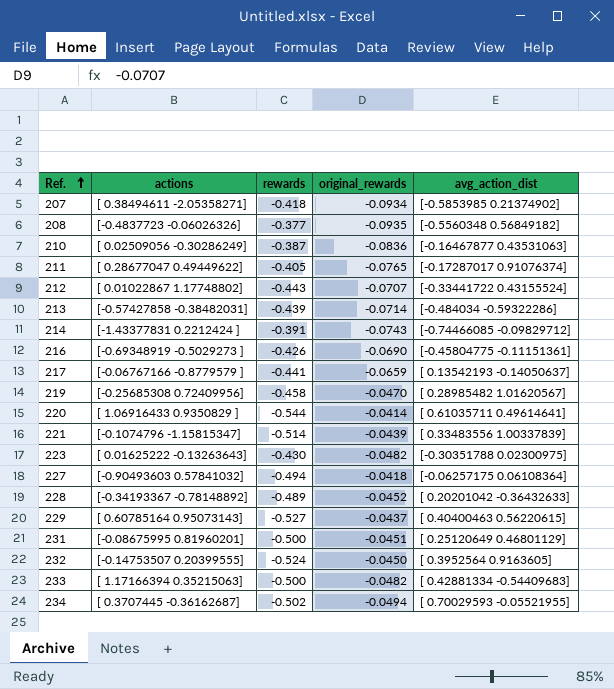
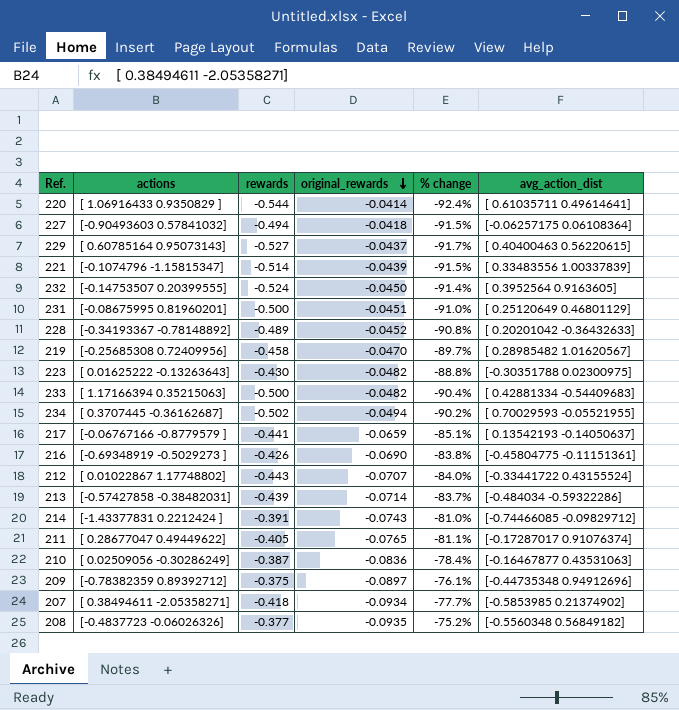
row order: Ref. ascending -> original_rewards descending
column % change | formula: none -> ([original_rewards] - [rewards]) / [rewards]
row 209: none -> [-0.78382359 0.89392712] | -0.375 | -0.0897 | -76.1% | [-0.44735348 0.94912696]

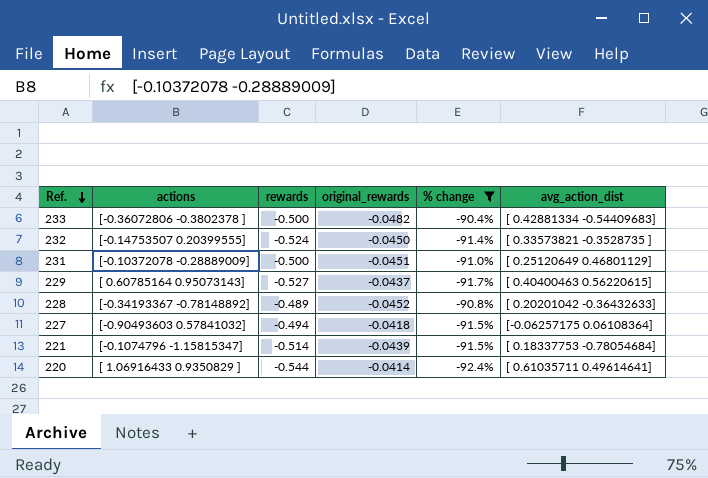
filter: none -> % change <= -90.4%
row order: original_rewards descending -> Ref. descending
233 | actions: [ 1.17166394 0.35215063] -> [-0.36072806 -0.3802378 ]
232 | avg_action_dist: [ 0.3952564 0.9163605] -> [ 0.33573821 -0.3528735 ]
231 | actions: [-0.08675995 0.81960201] -> [-0.10372078 -0.28889009]
221 | avg_action_dist: [ 0.33483556 1.00337839] -> [ 0.18337753 -0.78054684]

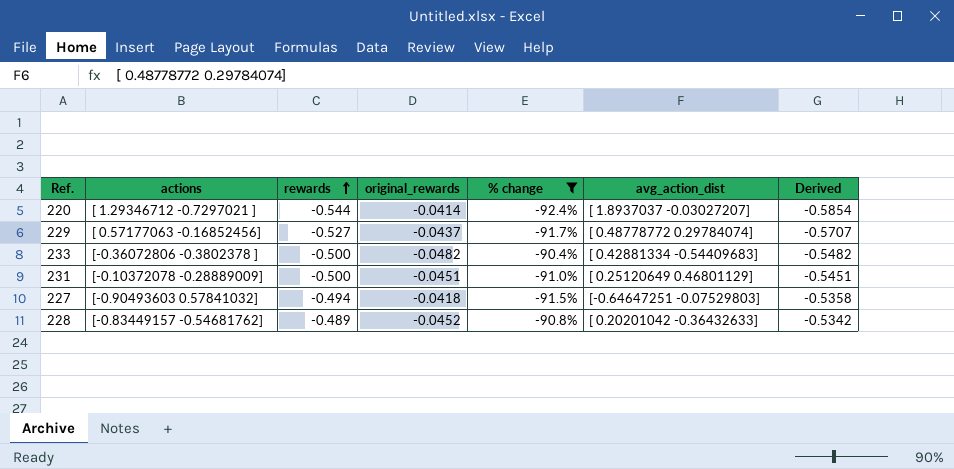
row order: Ref. descending -> rewards ascending
column Derived | formula: none -> [rewards] + [original_rewards]
row 232: [-0.14753507 0.20399555] | -0.524 | -0.0450 | -91.4% | [ 0.33573821 -0.3528735 ] -> none
row 221: [-0.1074796 -1.15815347] | -0.514 | -0.0439 | -91.5% | [ 0.18337753 -0.78054684] -> none
220 | actions: [ 1.06916433 0.9350829 ] -> [ 1.29346712 -0.7297021 ]
220 | avg_action_dist: [ 0.61035711 0.49614641] -> [ 1.8937037 -0.03027207]
229 | actions: [ 0.60785164 0.95073143] -> [ 0.57177063 -0.16852456]
229 | avg_action_dist: [ 0.40400463 0.56220615] -> [ 0.48778772 0.29784074]
227 | avg_action_dist: [-0.06257175 0.06108364] -> [-0.64647251 -0.07529803]
228 | actions: [-0.34193367 -0.78148892] -> [-0.83449157 -0.54681762]

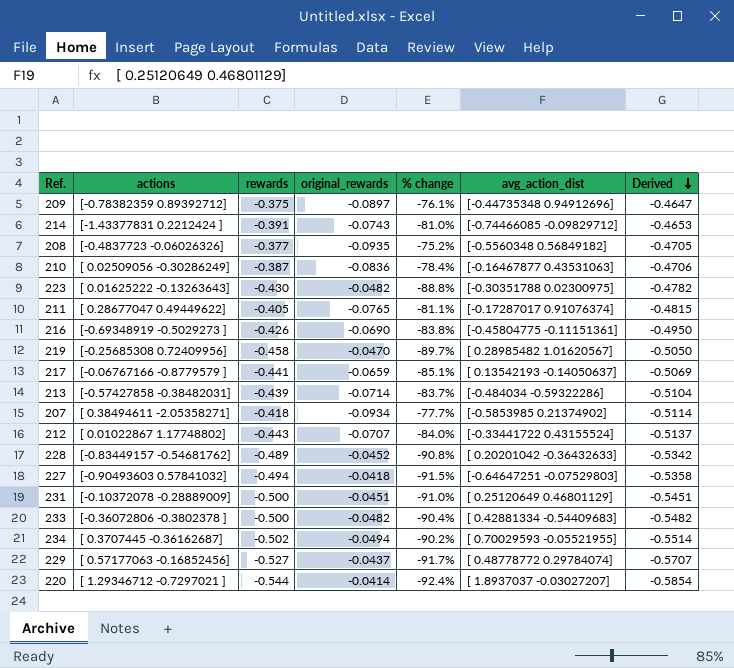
filter: % change <= -90.4% -> none
row order: rewards ascending -> Derived descending

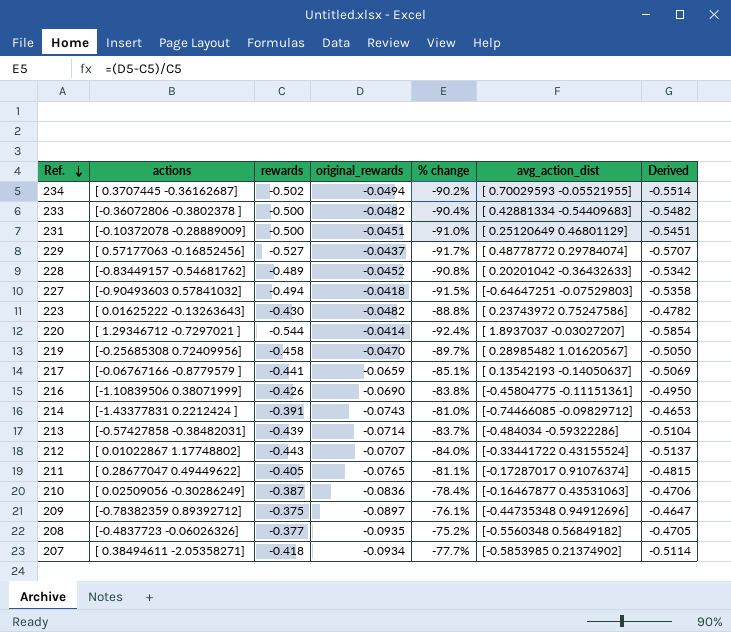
row order: Derived descending -> Ref. descending
223 | avg_action_dist: [-0.30351788 0.02300975] -> [ 0.23743972 0.75247586]
216 | actions: [-0.69348919 -0.5029273 ] -> [-1.10839506 0.38071999]

